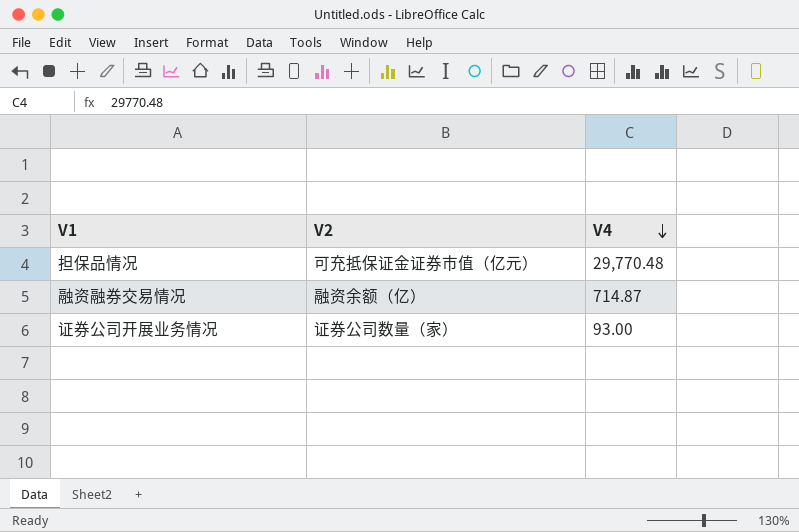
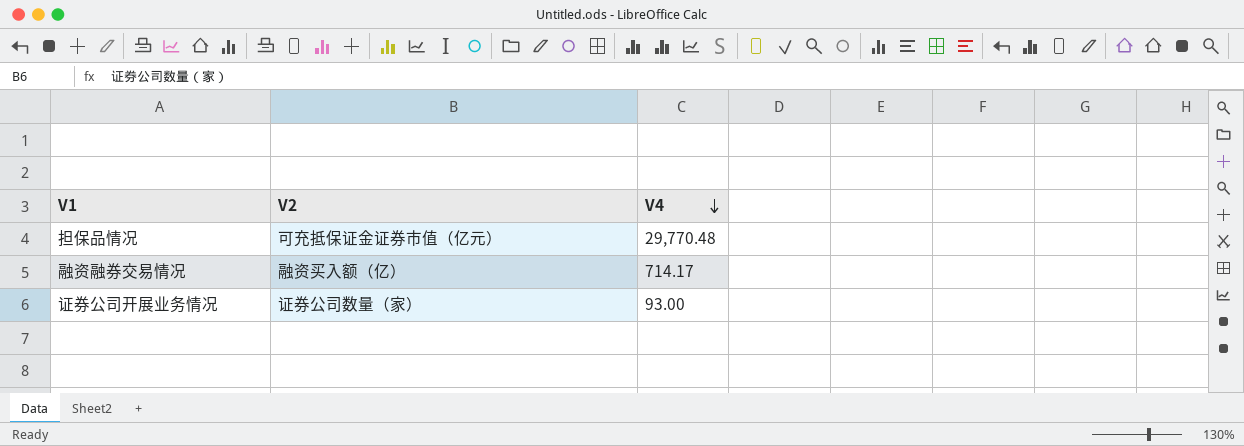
融资融券交易情况 | V2: 融资余额（亿） -> 融资买入额（亿）
融资融券交易情况 | V4: 714.87 -> 714.17

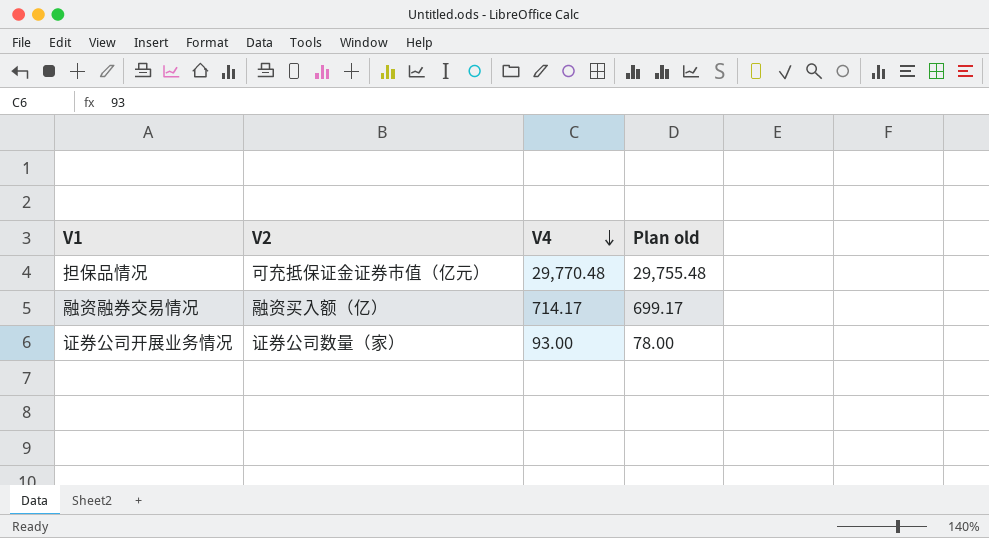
column Plan old | formula: none -> [V4] - 15

